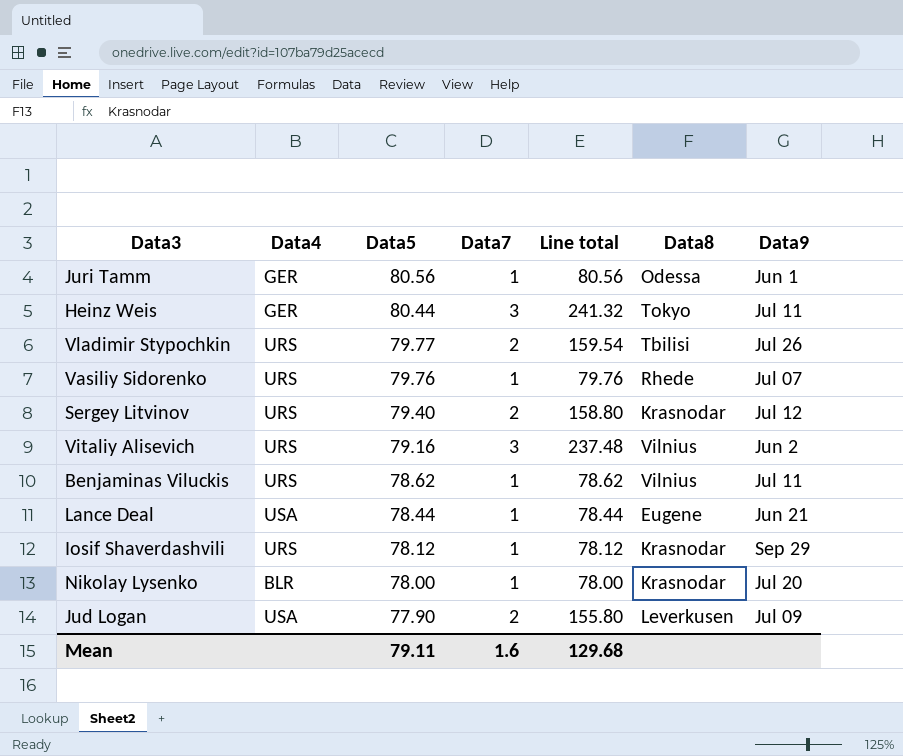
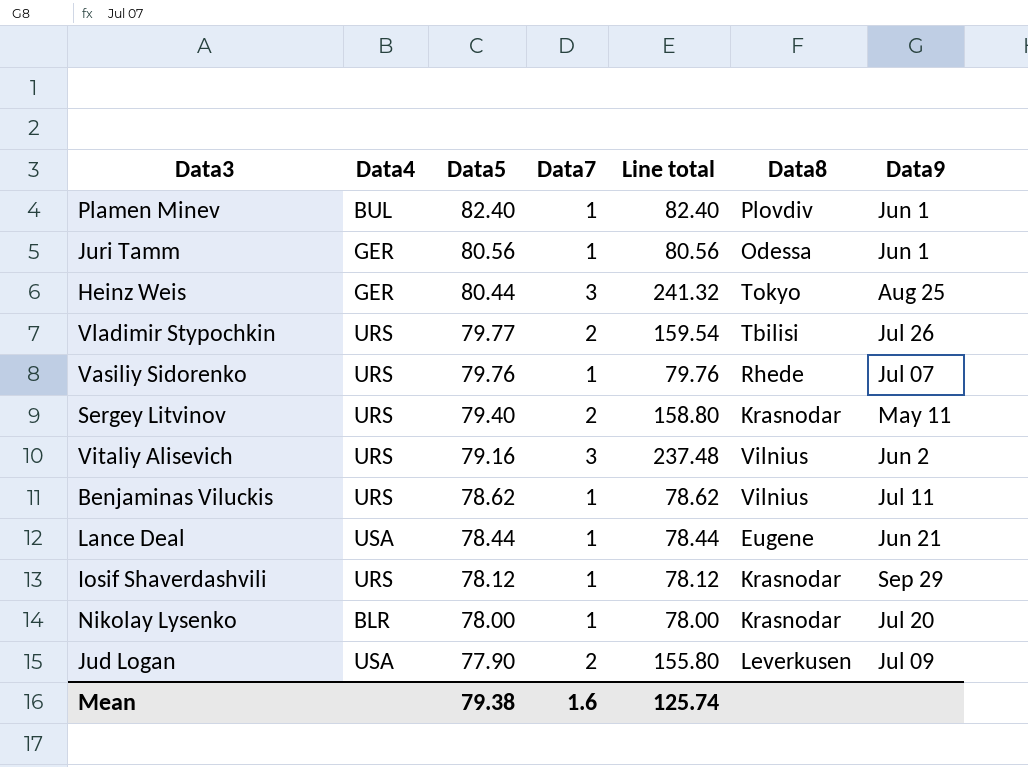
row Plamen Minev: none -> BUL | 82.40 | 1 | 82.40 | Plovdiv | Jun 1
Heinz Weis | Data9: Jul 11 -> Aug 25
Sergey Litvinov | Data9: Jul 12 -> May 11
Mean | Data5: 79.11 -> 79.38
Mean | Line total: 129.68 -> 125.74

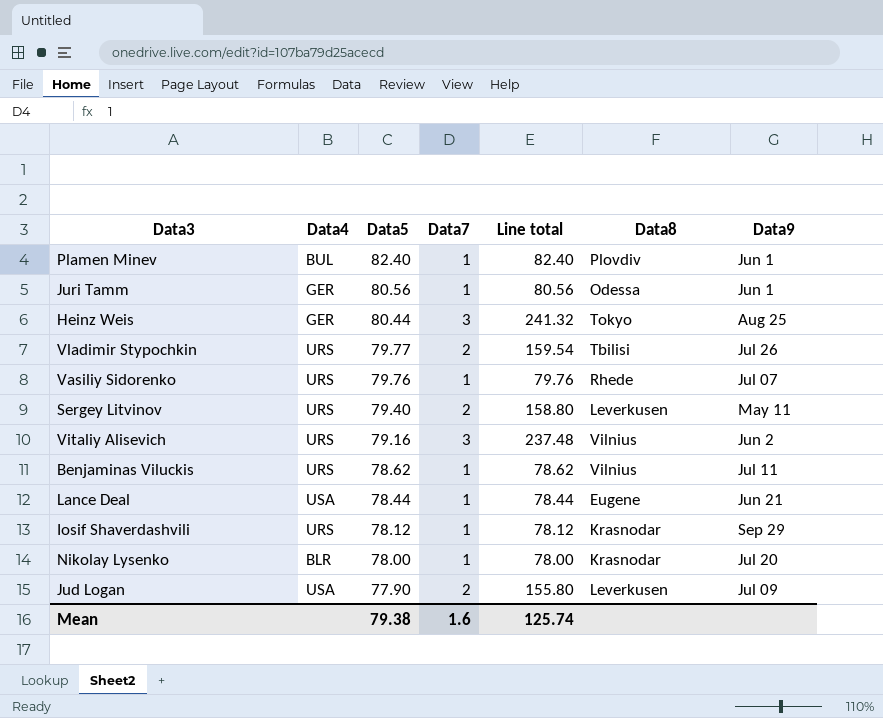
Sergey Litvinov | Data8: Krasnodar -> Leverkusen

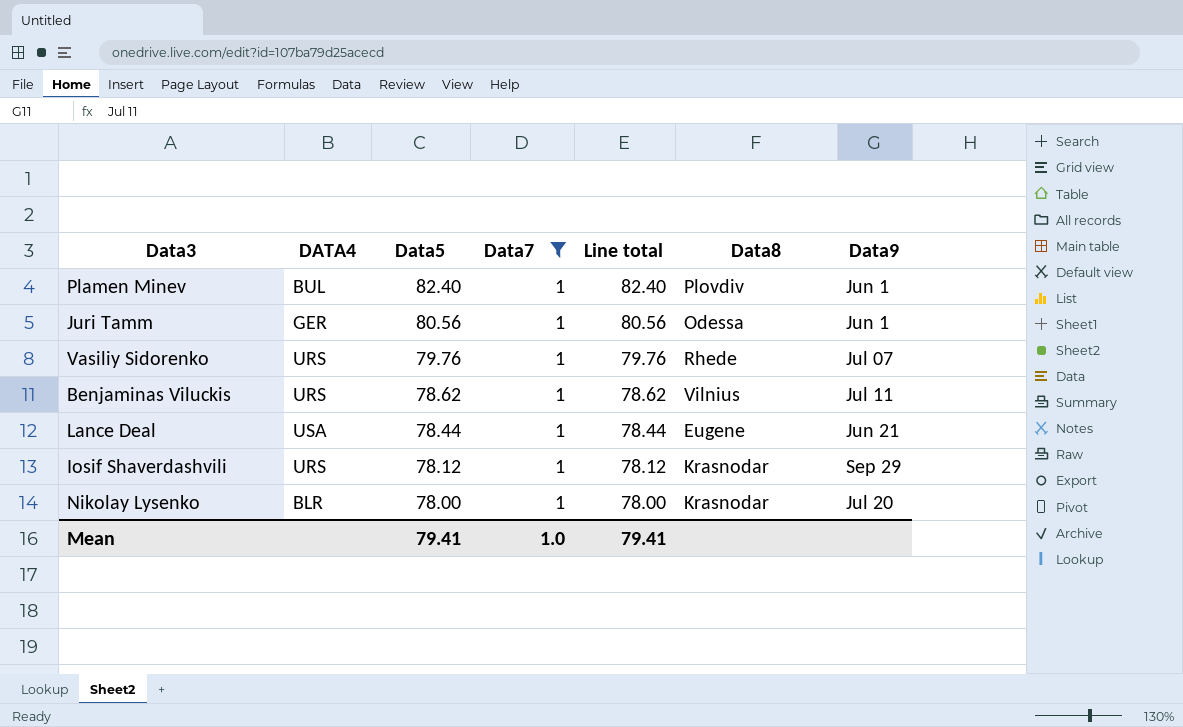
filter: none -> Data7 = 1
column name: Data4 -> DATA4
Mean | Data5: 79.38 -> 79.41
Mean | Data7: 1.6 -> 1.0
Mean | Line total: 125.74 -> 79.41

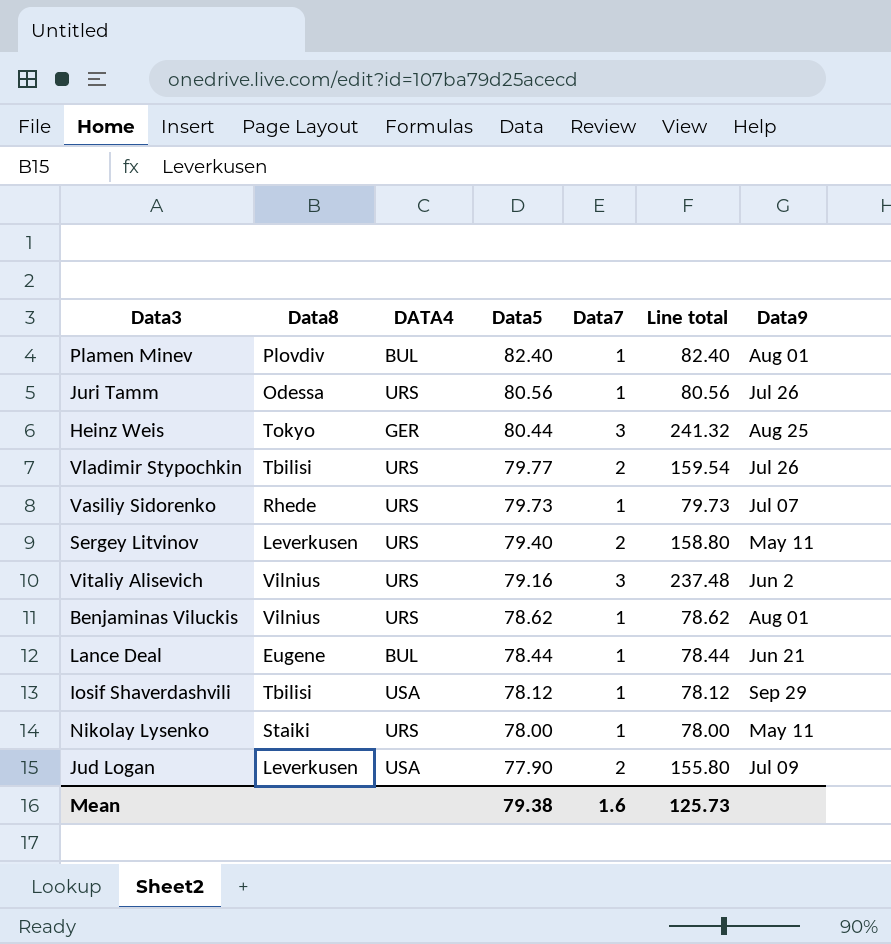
filter: Data7 = 1 -> none
column Data8 | position: 6 -> 2
Plamen Minev | Data9: Jun 1 -> Aug 01
Juri Tamm | DATA4: GER -> URS
Juri Tamm | Data9: Jun 1 -> Jul 26
Vasiliy Sidorenko | Data5: 79.76 -> 79.73
Vasiliy Sidorenko | Line total: 79.76 -> 79.73
Benjaminas Viluckis | Data9: Jul 11 -> Aug 01
Lance Deal | DATA4: USA -> BUL
Iosif Shaverdashvili | Data8: Krasnodar -> Tbilisi
Iosif Shaverdashvili | DATA4: URS -> USA
Nikolay Lysenko | Data8: Krasnodar -> Staiki
Nikolay Lysenko | DATA4: BLR -> URS
Nikolay Lysenko | Data9: Jul 20 -> May 11
Mean | Data5: 79.41 -> 79.38
Mean | Data7: 1.0 -> 1.6
Mean | Line total: 79.41 -> 125.73

